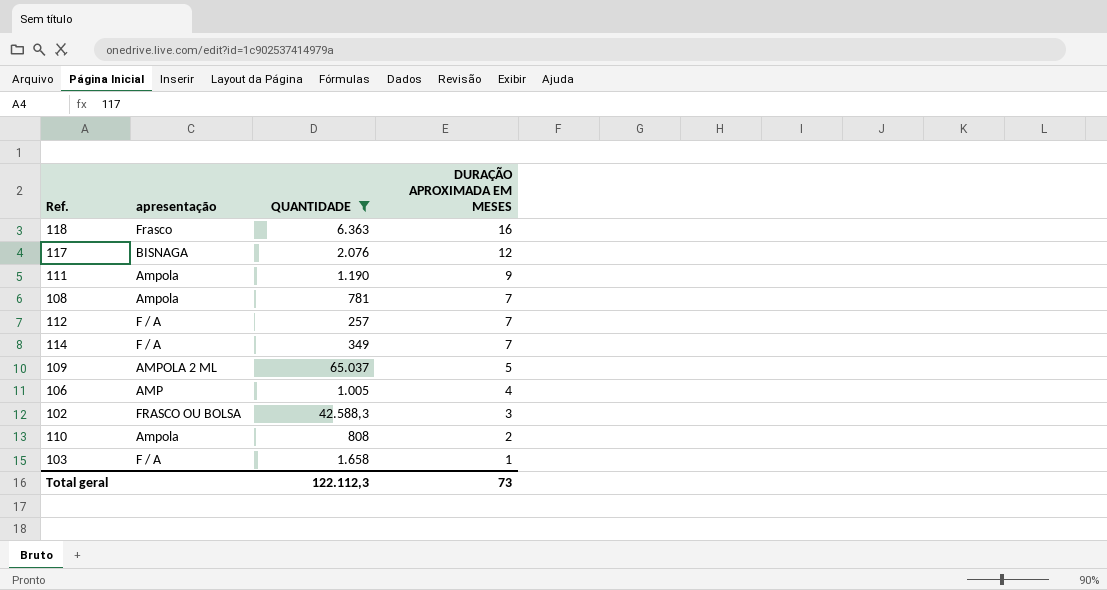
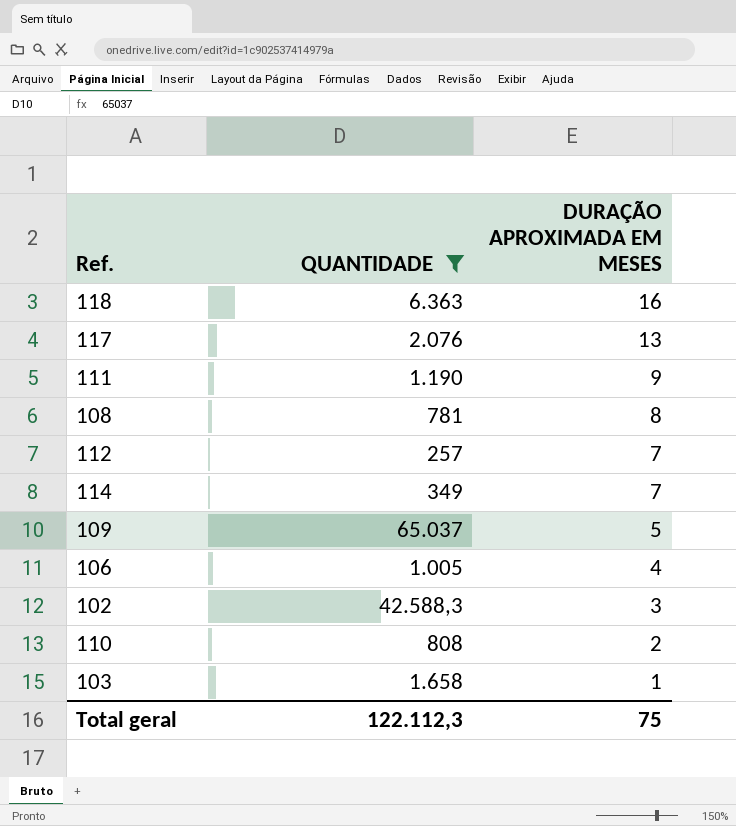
column apresentação | position: 2 -> none
117 | DURAÇÃO APROXIMADA EM MESES: 12 -> 13
108 | DURAÇÃO APROXIMADA EM MESES: 7 -> 8
Total geral | DURAÇÃO APROXIMADA EM MESES: 73 -> 75

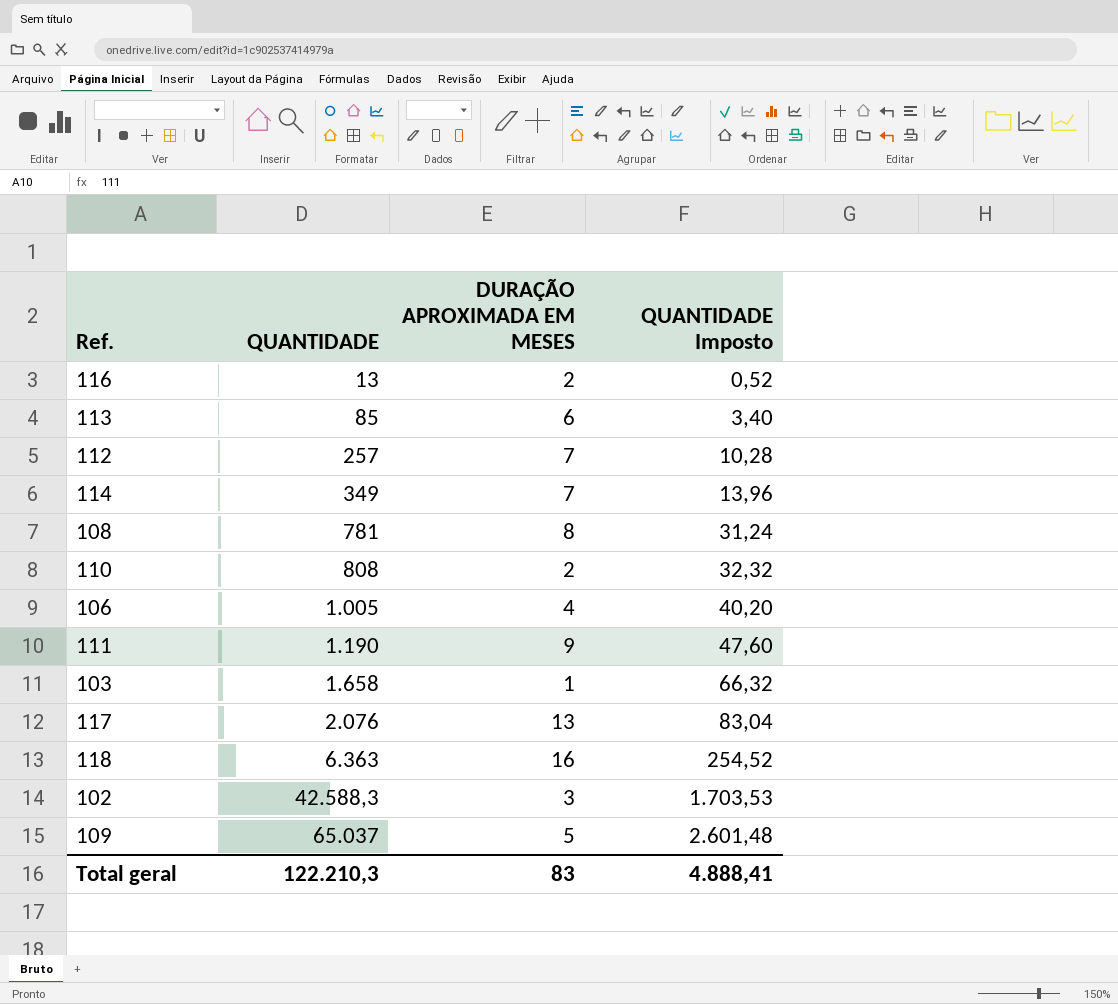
filter: QUANTIDADE >= 257 -> none
row order: DURAÇÃO APROXIMADA EM MESES descending -> QUANTIDADE ascending
column QUANTIDADE Imposto | formula: none -> [QUANTIDADE] * 0,04
Total geral | QUANTIDADE: 122.112,3 -> 122.210,3
Total geral | DURAÇÃO APROXIMADA EM MESES: 75 -> 83

